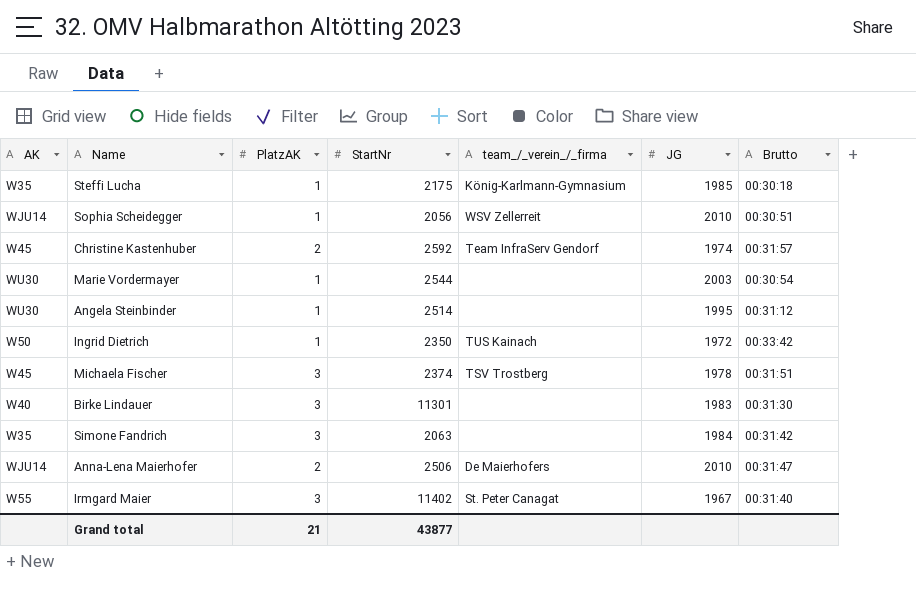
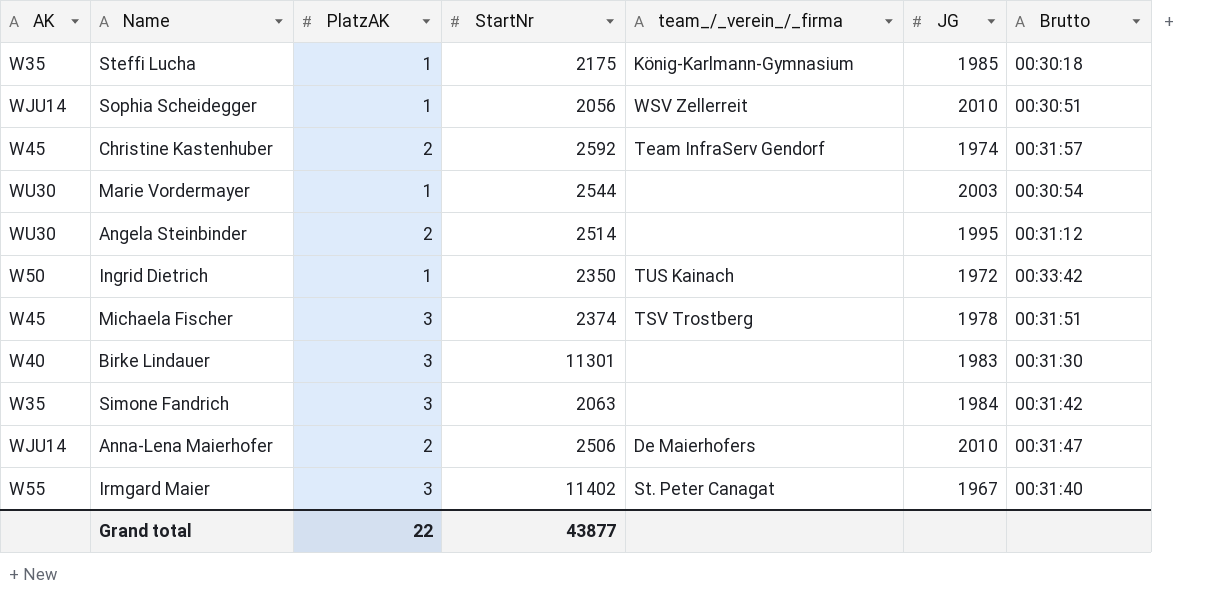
Angela Steinbinder | PlatzAK: 1 -> 2
Grand total | PlatzAK: 21 -> 22

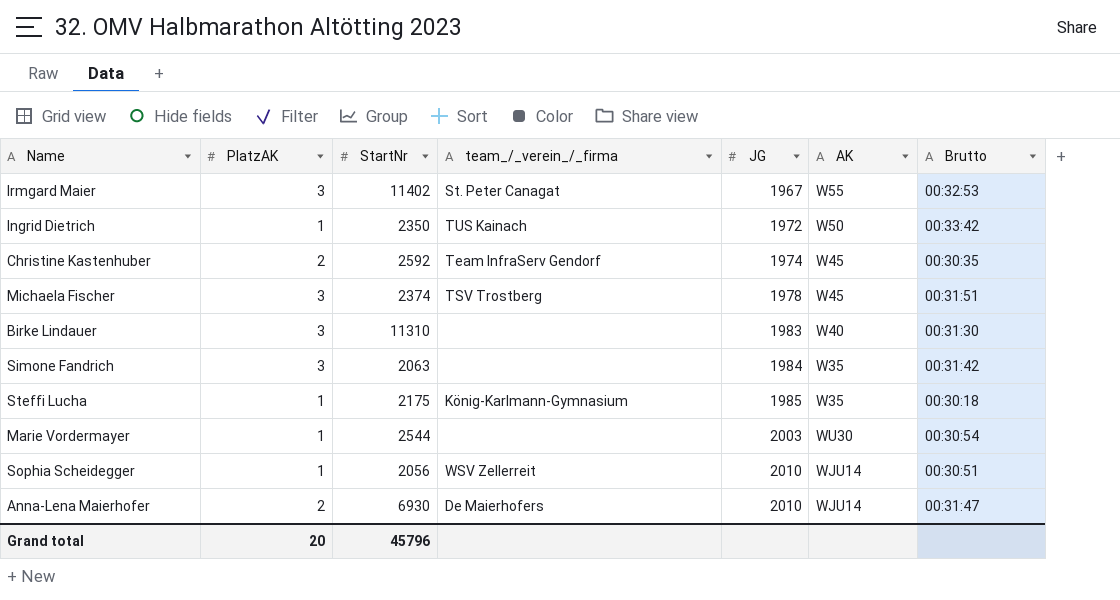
row order: none -> JG ascending
column AK | position: 1 -> 6
row Angela Steinbinder: WU30 | 2 | 2514 | none | 1995 | 00:31:12 -> none
Irmgard Maier | Brutto: 00:31:40 -> 00:32:53
Christine Kastenhuber | Brutto: 00:31:57 -> 00:30:35
Birke Lindauer | StartNr: 11301 -> 11310
Anna-Lena Maierhofer | StartNr: 2506 -> 6930
Grand total | PlatzAK: 22 -> 20
Grand total | StartNr: 43877 -> 45796

